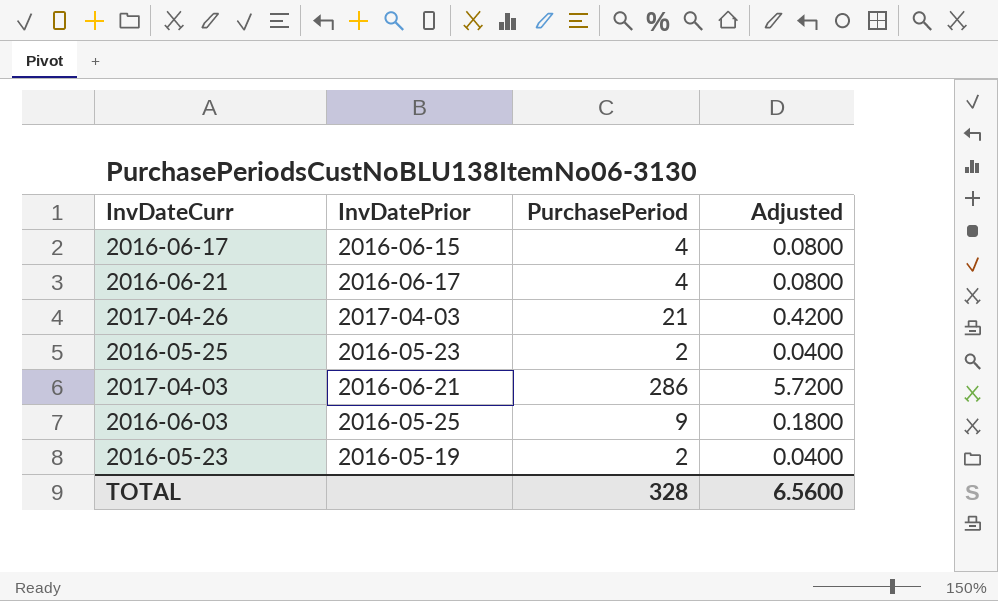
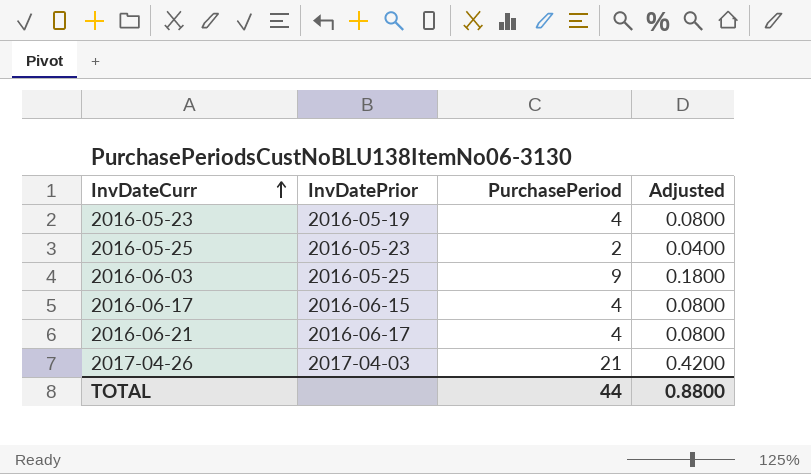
row order: none -> InvDateCurr ascending
row 2017-04-03: 2016-06-21 | 286 | 5.7200 -> none
2016-05-23 | PurchasePeriod: 2 -> 4
2016-05-23 | Adjusted: 0.0400 -> 0.0800
TOTAL | PurchasePeriod: 328 -> 44
TOTAL | Adjusted: 6.5600 -> 0.8800

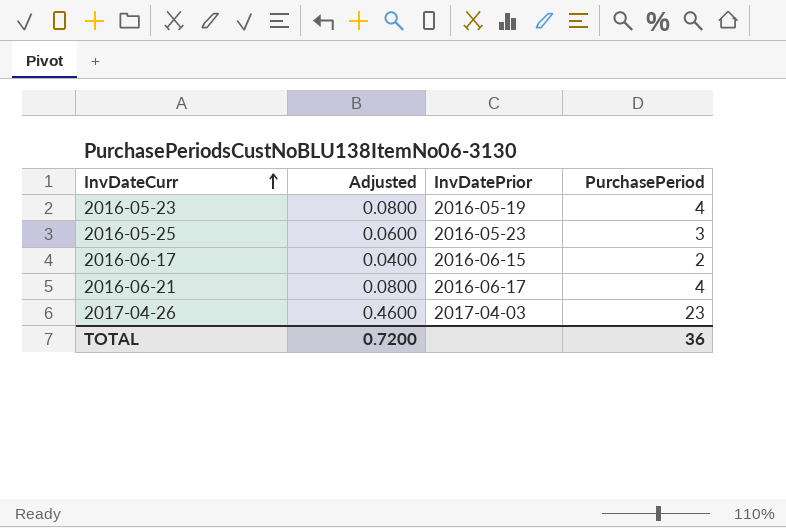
column Adjusted | position: 4 -> 2
row 2016-06-03: 2016-05-25 | 9 | 0.1800 -> none
2016-05-25 | Adjusted: 0.0400 -> 0.0600
2016-05-25 | PurchasePeriod: 2 -> 3
2016-06-17 | Adjusted: 0.0800 -> 0.0400
2016-06-17 | PurchasePeriod: 4 -> 2
2017-04-26 | Adjusted: 0.4200 -> 0.4600
2017-04-26 | PurchasePeriod: 21 -> 23
TOTAL | Adjusted: 0.8800 -> 0.7200
TOTAL | PurchasePeriod: 44 -> 36

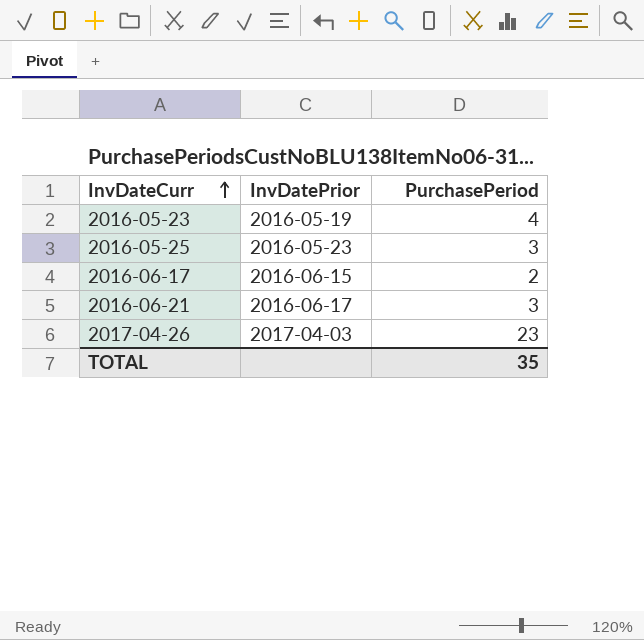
column Adjusted | formula: [PurchasePeriod] * 0.02 -> none
2016-06-21 | PurchasePeriod: 4 -> 3
TOTAL | PurchasePeriod: 36 -> 35

